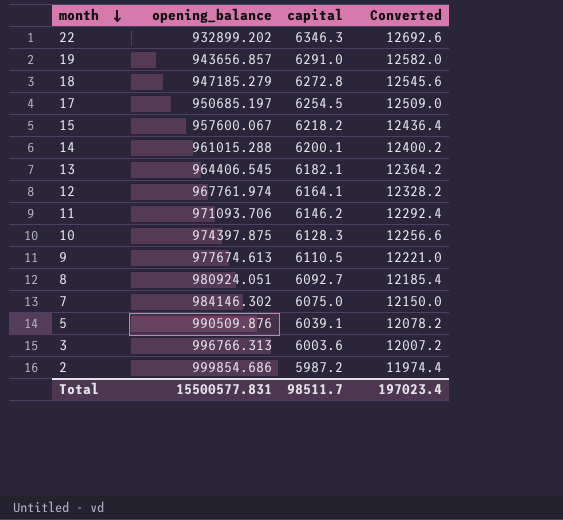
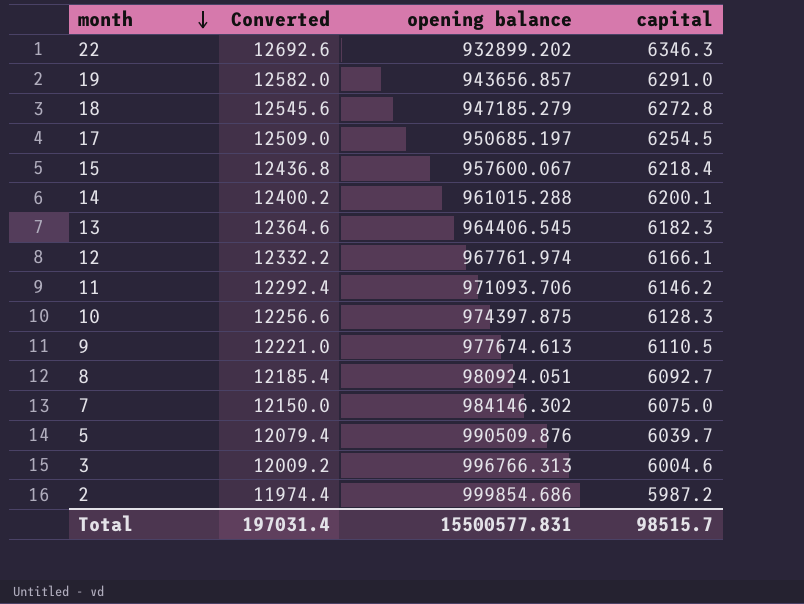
column Converted | position: 4 -> 2
column name: opening_balance -> opening balance
15 | Converted: 12436.4 -> 12436.8
15 | capital: 6218.2 -> 6218.4
13 | Converted: 12364.2 -> 12364.6
13 | capital: 6182.1 -> 6182.3
12 | Converted: 12328.2 -> 12332.2
12 | capital: 6164.1 -> 6166.1
5 | Converted: 12078.2 -> 12079.4
5 | capital: 6039.1 -> 6039.7
3 | Converted: 12007.2 -> 12009.2
3 | capital: 6003.6 -> 6004.6
Total | Converted: 197023.4 -> 197031.4
Total | capital: 98511.7 -> 98515.7

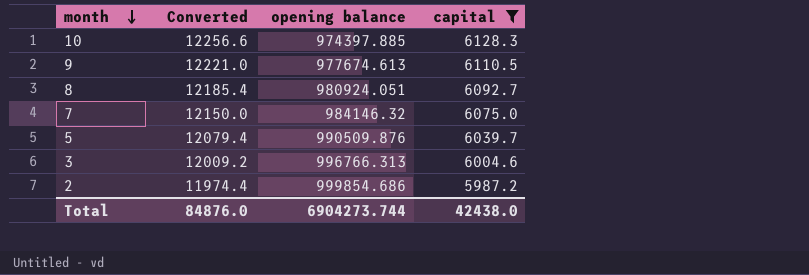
filter: none -> capital <= 6128.3
10 | opening balance: 974397.875 -> 974397.885
7 | opening balance: 984146.302 -> 984146.32
Total | Converted: 197031.4 -> 84876.0
Total | opening balance: 15500577.831 -> 6904273.744
Total | capital: 98515.7 -> 42438.0

